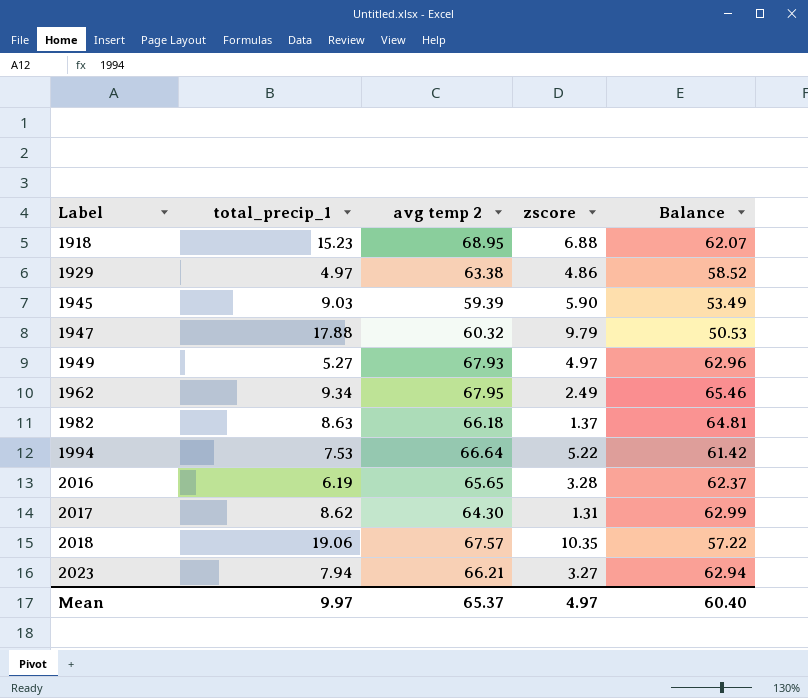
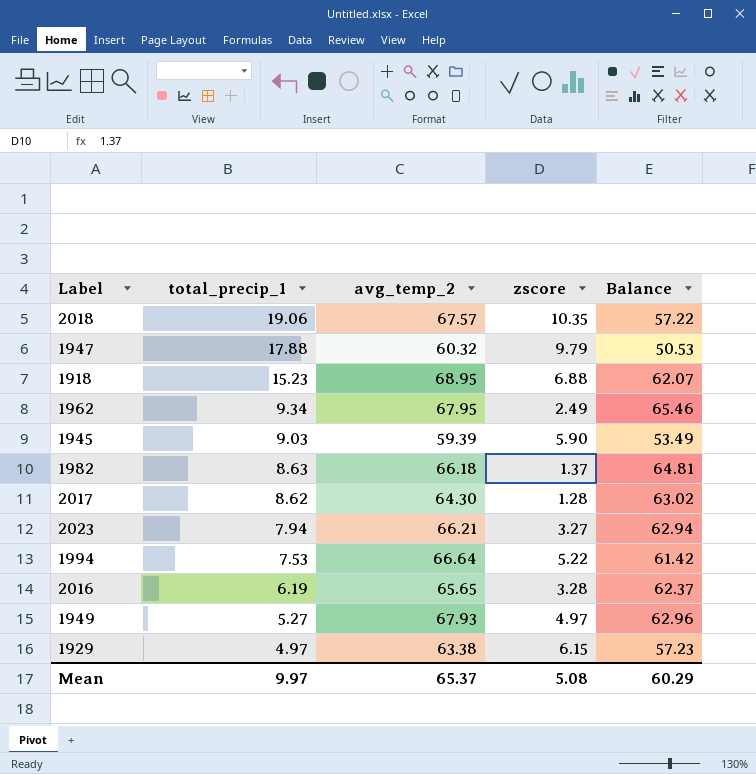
row order: Label ascending -> total_precip_1 descending
column name: avg temp 2 -> avg_temp_2
2017 | zscore: 1.31 -> 1.28
2017 | Balance: 62.99 -> 63.02
1929 | zscore: 4.86 -> 6.15
1929 | Balance: 58.52 -> 57.23
Mean | zscore: 4.97 -> 5.08
Mean | Balance: 60.40 -> 60.29

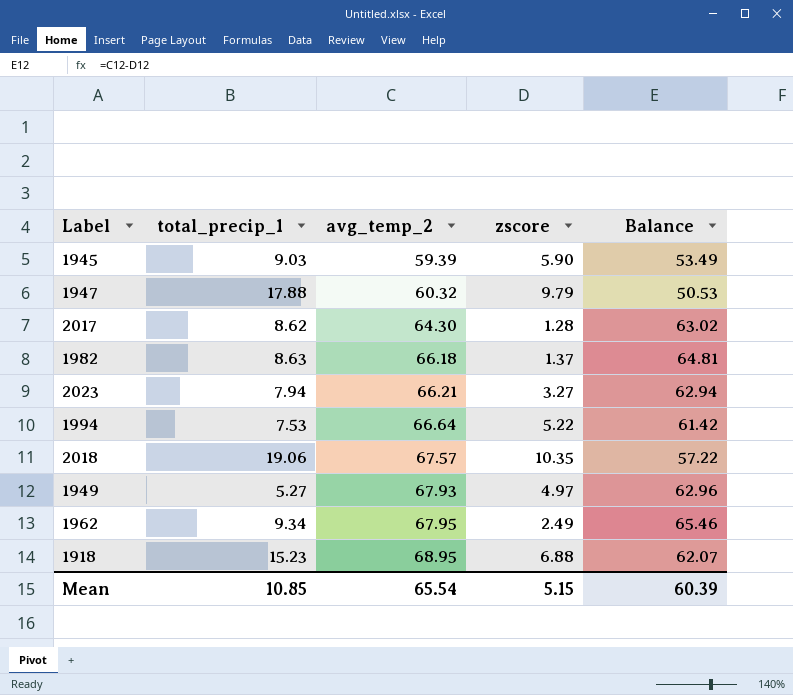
row order: total_precip_1 descending -> avg_temp_2 ascending
row 2016: 6.19 | 65.65 | 3.28 | 62.37 -> none
row 1929: 4.97 | 63.38 | 6.15 | 57.23 -> none
Mean | total_precip_1: 9.97 -> 10.85
Mean | avg_temp_2: 65.37 -> 65.54
Mean | zscore: 5.08 -> 5.15
Mean | Balance: 60.29 -> 60.39

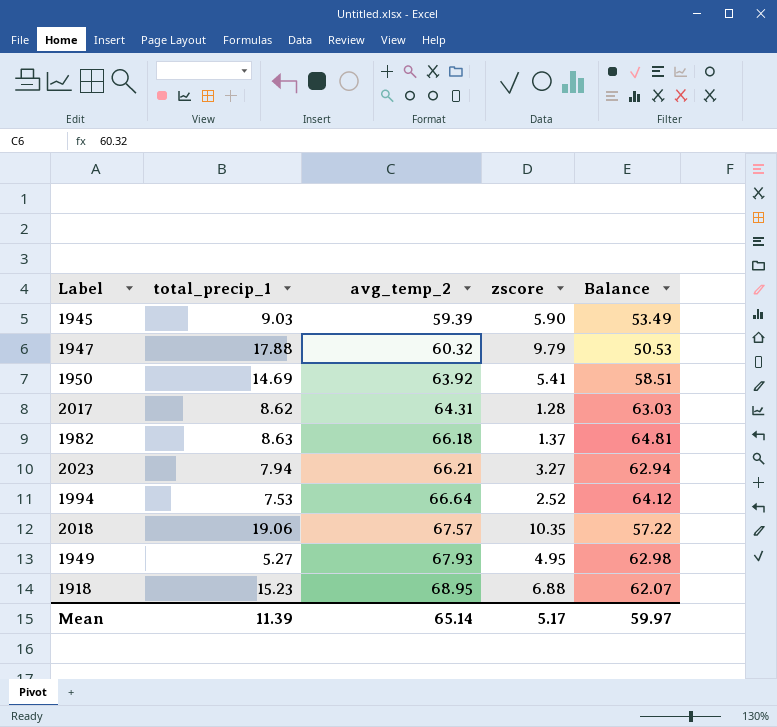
row 1962: 9.34 | 67.95 | 2.49 | 65.46 -> none
row 1950: none -> 14.69 | 63.92 | 5.41 | 58.51
2017 | avg_temp_2: 64.30 -> 64.31
2017 | Balance: 63.02 -> 63.03
1994 | zscore: 5.22 -> 2.52
1994 | Balance: 61.42 -> 64.12
1949 | zscore: 4.97 -> 4.95
1949 | Balance: 62.96 -> 62.98
Mean | total_precip_1: 10.85 -> 11.39
Mean | avg_temp_2: 65.54 -> 65.14
Mean | zscore: 5.15 -> 5.17
Mean | Balance: 60.39 -> 59.97

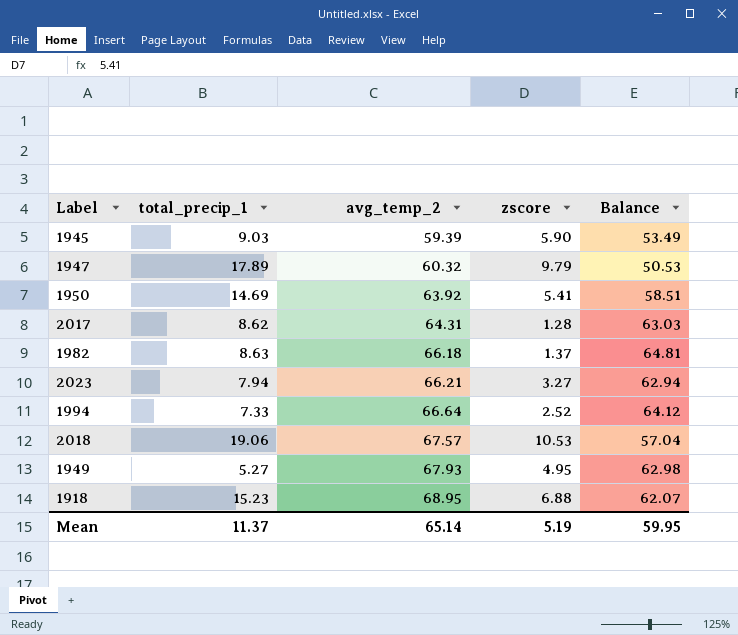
1947 | total_precip_1: 17.88 -> 17.89
1994 | total_precip_1: 7.53 -> 7.33
2018 | zscore: 10.35 -> 10.53
2018 | Balance: 57.22 -> 57.04
Mean | total_precip_1: 11.39 -> 11.37
Mean | zscore: 5.17 -> 5.19
Mean | Balance: 59.97 -> 59.95

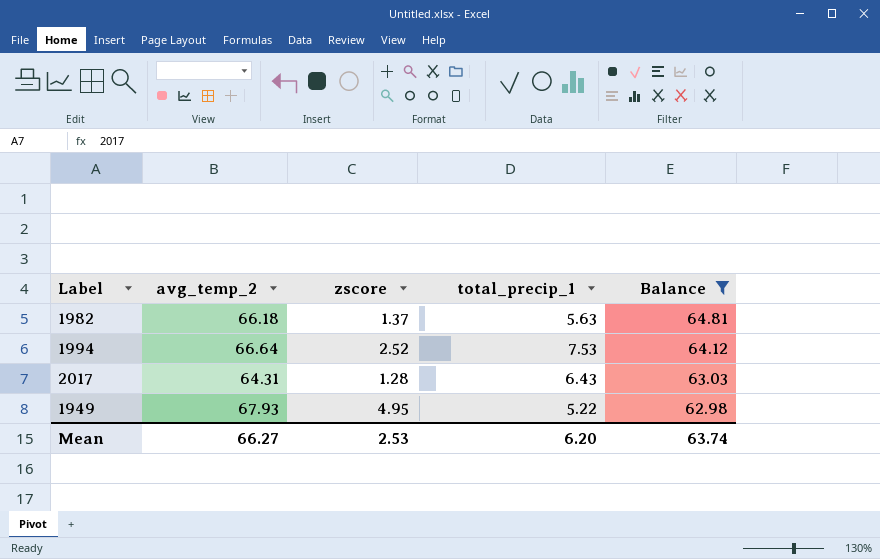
filter: none -> Balance >= 62.98
row order: avg_temp_2 ascending -> Balance descending
column total_precip_1 | position: 2 -> 4
1982 | total_precip_1: 8.63 -> 5.63
1994 | total_precip_1: 7.33 -> 7.53
2017 | total_precip_1: 8.62 -> 6.43
1949 | total_precip_1: 5.27 -> 5.22
Mean | avg_temp_2: 65.14 -> 66.27
Mean | zscore: 5.19 -> 2.53
Mean | total_precip_1: 11.37 -> 6.20
Mean | Balance: 59.95 -> 63.74

